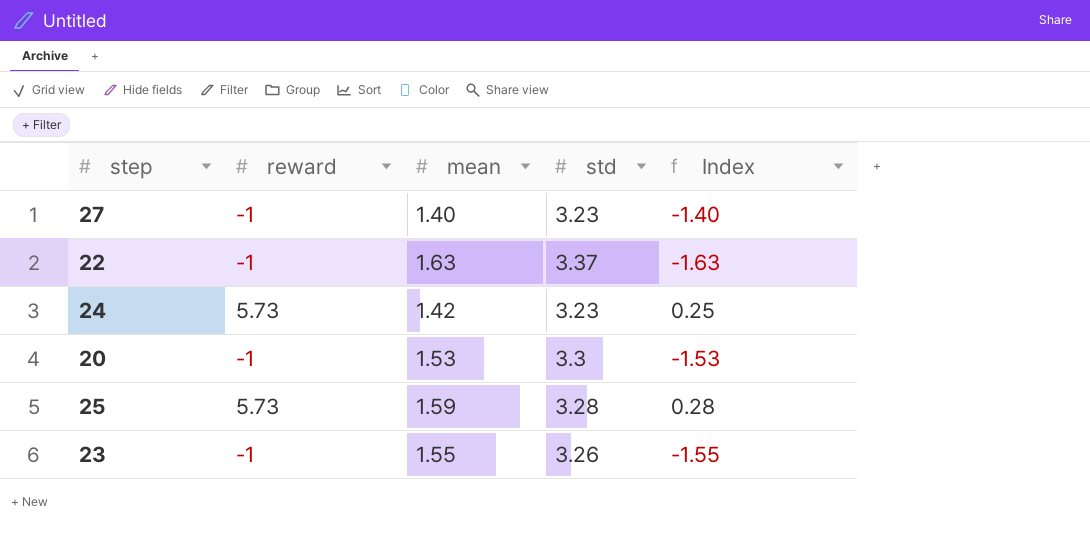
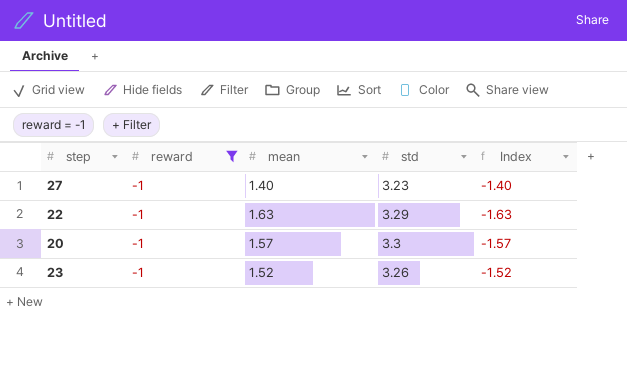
filter: none -> reward = -1
22 | std: 3.37 -> 3.29
20 | mean: 1.53 -> 1.57
20 | Index: -1.53 -> -1.57
23 | mean: 1.55 -> 1.52
23 | Index: -1.55 -> -1.52

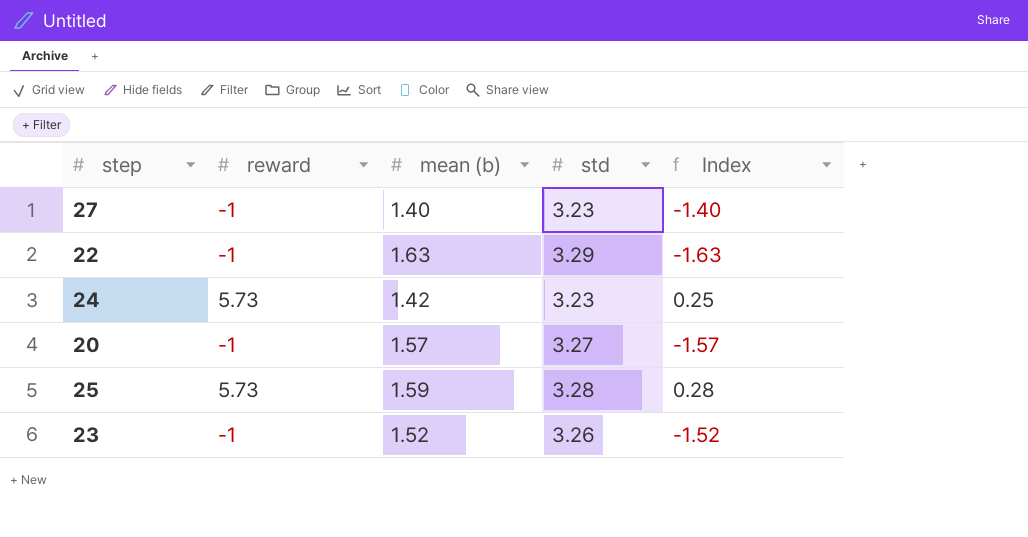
filter: reward = -1 -> none
column name: mean -> mean (b)
20 | std: 3.3 -> 3.27

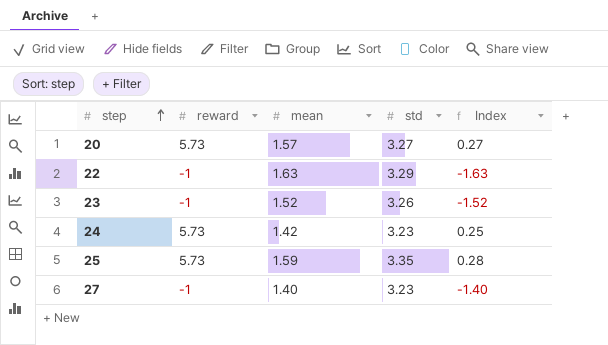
row order: none -> step ascending
column name: mean (b) -> mean
20 | reward: -1 -> 5.73
20 | Index: -1.57 -> 0.27
25 | std: 3.28 -> 3.35

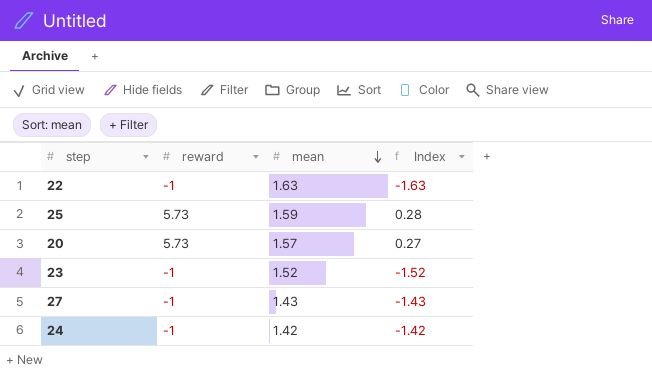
row order: step ascending -> mean descending
column std | position: 4 -> none
27 | mean: 1.40 -> 1.43
27 | Index: -1.40 -> -1.43
24 | reward: 5.73 -> -1
24 | Index: 0.25 -> -1.42

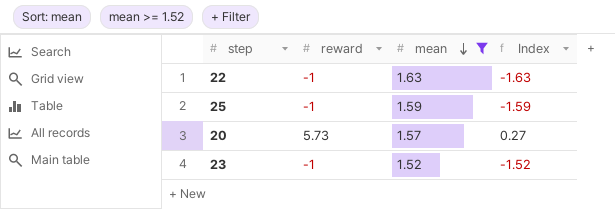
filter: none -> mean >= 1.52
25 | reward: 5.73 -> -1
25 | Index: 0.28 -> -1.59

